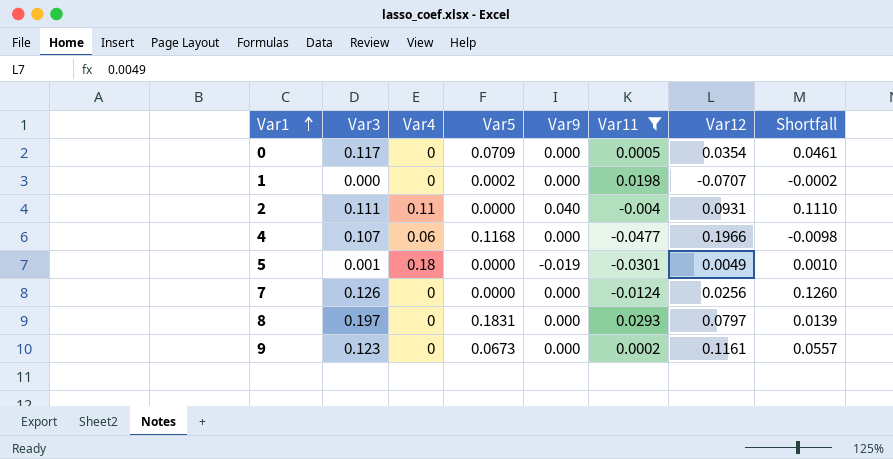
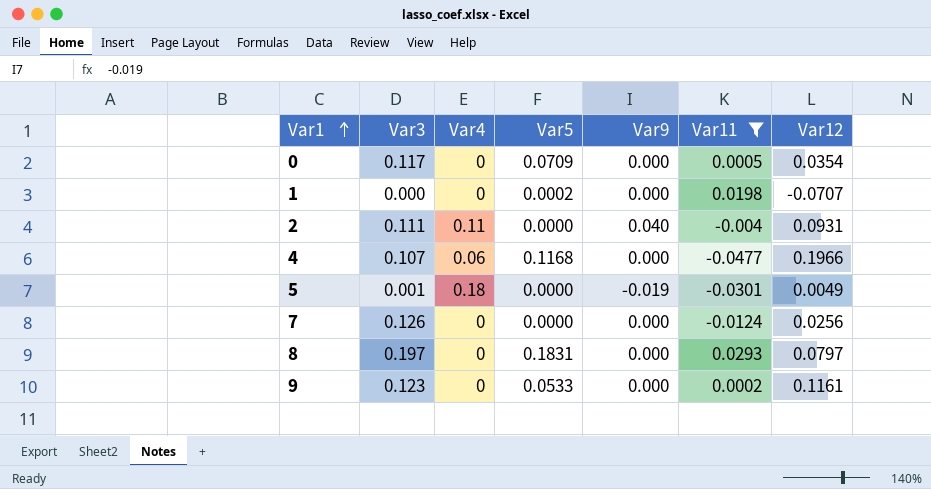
column Shortfall | formula: [Var3] - [Var5] -> none
9 | Var5: 0.0673 -> 0.0533

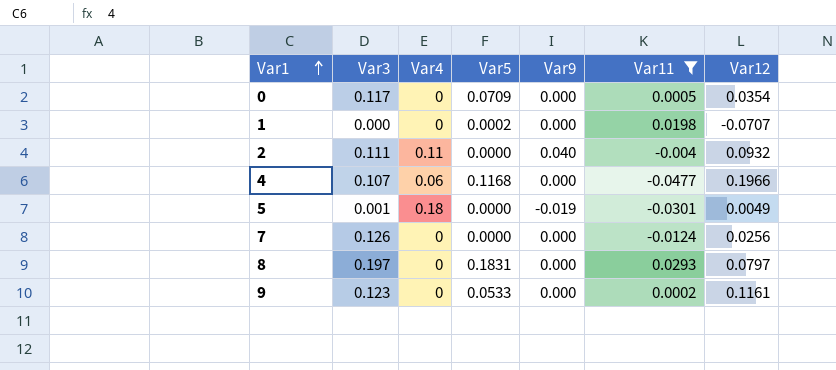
2 | Var12: 0.0931 -> 0.0932

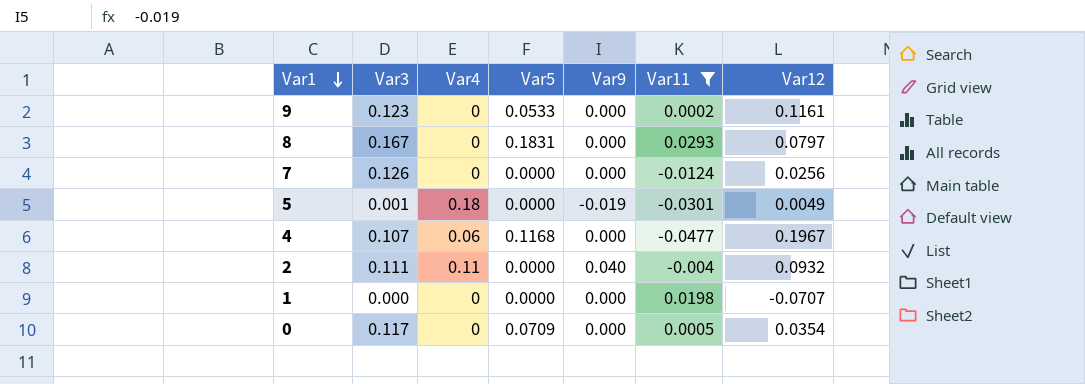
row order: Var1 ascending -> Var1 descending
8 | Var3: 0.197 -> 0.167
4 | Var12: 0.1966 -> 0.1967
1 | Var5: 0.0002 -> 0.0000

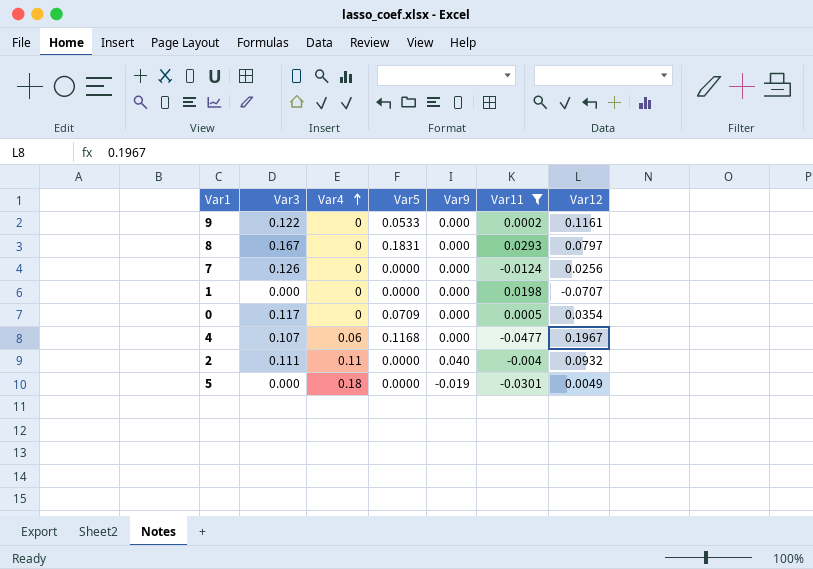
row order: Var1 descending -> Var4 ascending
9 | Var3: 0.123 -> 0.122
5 | Var3: 0.001 -> 0.000

